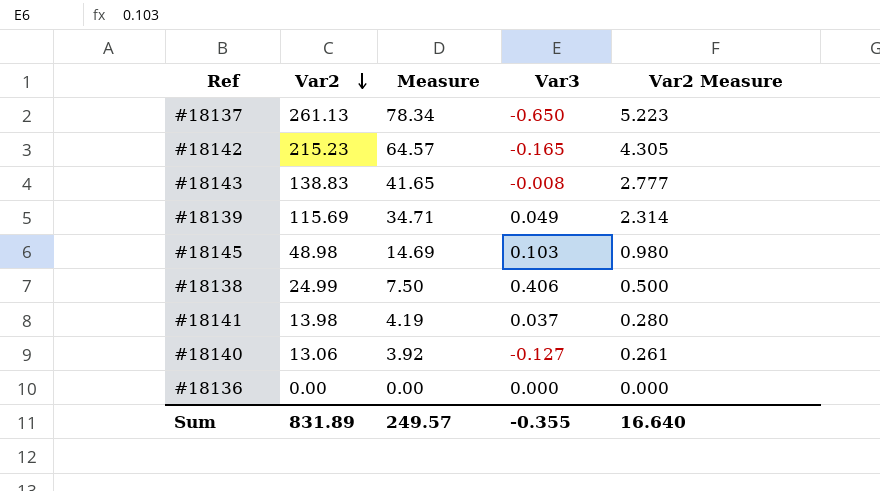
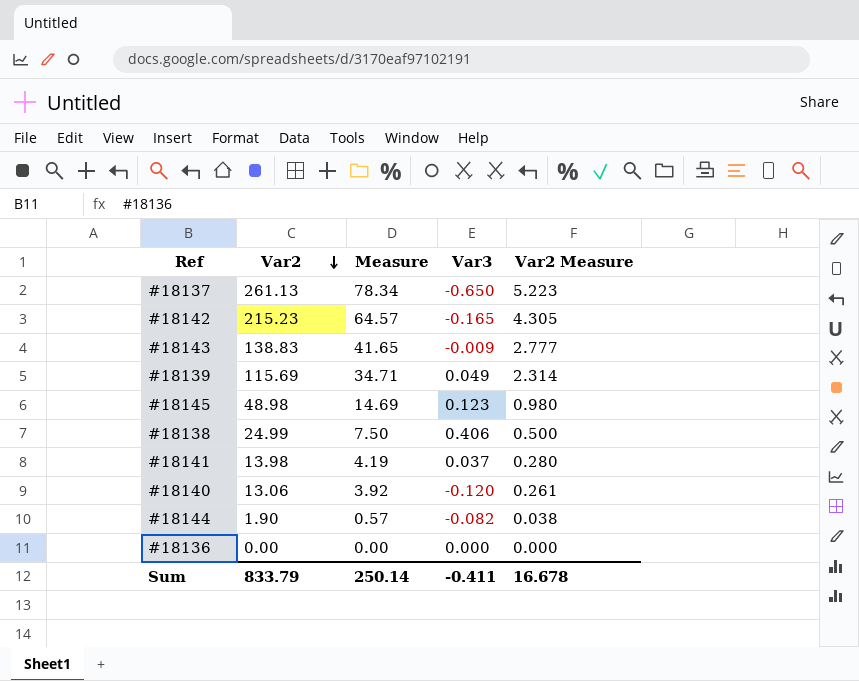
#18143 | Var3: -0.008 -> -0.009
#18145 | Var3: 0.103 -> 0.123
#18140 | Var3: -0.127 -> -0.120
row #18144: none -> 1.90 | 0.57 | -0.082 | 0.038
Sum | Var2: 831.89 -> 833.79
Sum | Measure: 249.57 -> 250.14
Sum | Var3: -0.355 -> -0.411
Sum | Var2 Measure: 16.640 -> 16.678

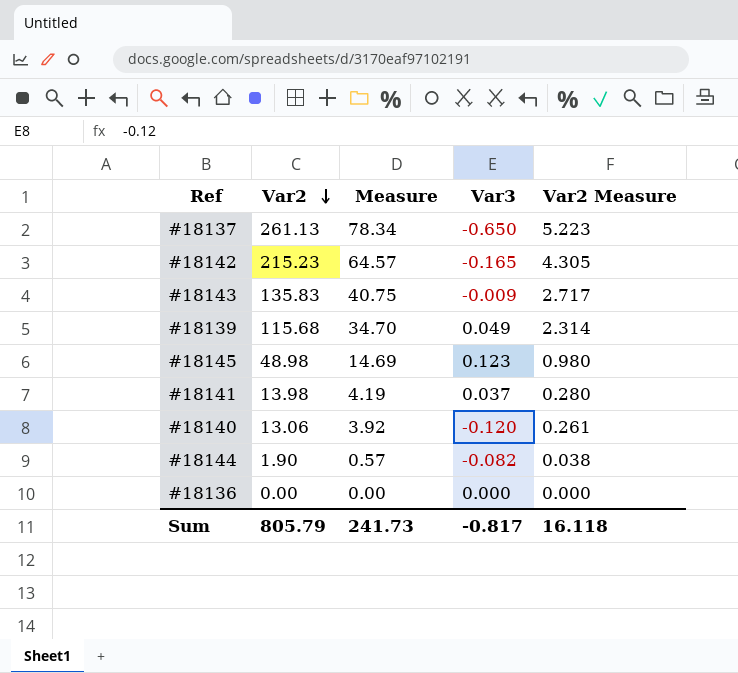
row #18138: 24.99 | 7.50 | 0.406 | 0.500 -> none
#18143 | Var2: 138.83 -> 135.83
#18143 | Measure: 41.65 -> 40.75
#18143 | Var2 Measure: 2.777 -> 2.717
#18139 | Var2: 115.69 -> 115.68
#18139 | Measure: 34.71 -> 34.70
Sum | Var2: 833.79 -> 805.79
Sum | Measure: 250.14 -> 241.73
Sum | Var3: -0.411 -> -0.817
Sum | Var2 Measure: 16.678 -> 16.118

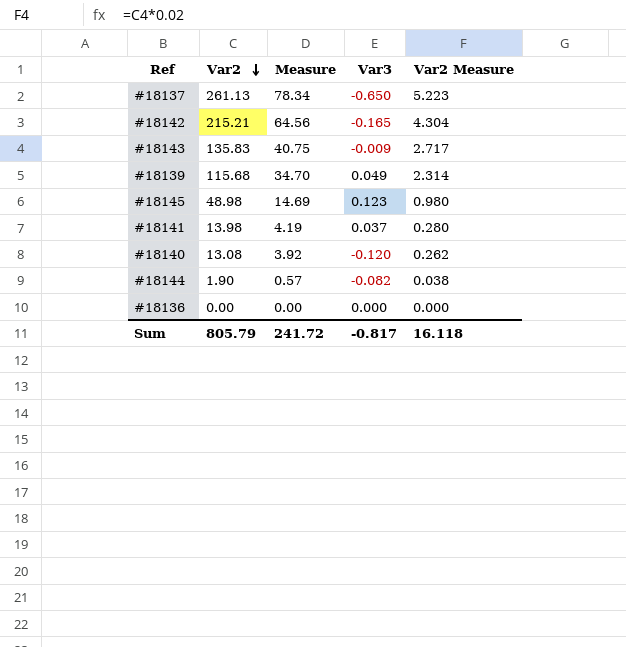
#18142 | Var2: 215.23 -> 215.21
#18142 | Measure: 64.57 -> 64.56
#18142 | Var2 Measure: 4.305 -> 4.304
#18140 | Var2: 13.06 -> 13.08
#18140 | Var2 Measure: 0.261 -> 0.262
Sum | Measure: 241.73 -> 241.72

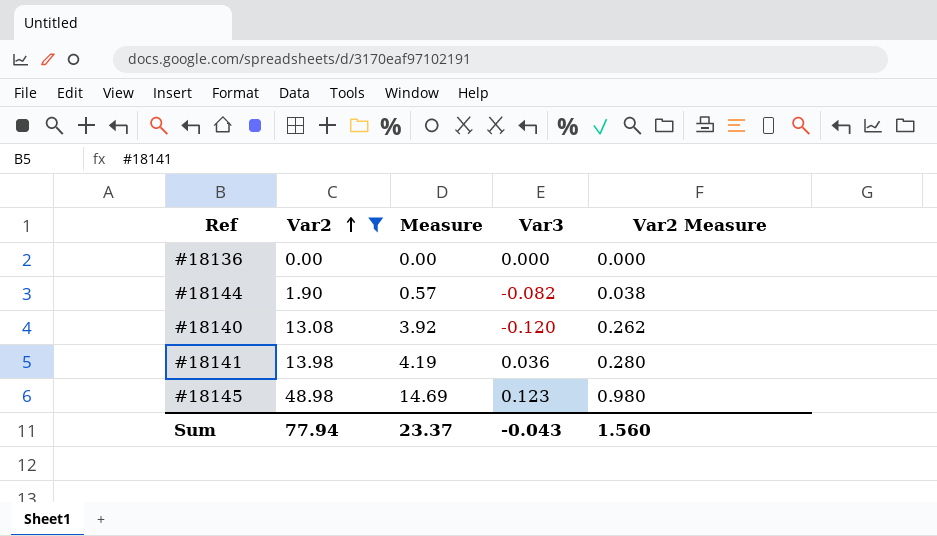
filter: none -> Var2 <= 48.98
row order: Var2 descending -> Var2 ascending
#18141 | Var3: 0.037 -> 0.036
Sum | Var2: 805.79 -> 77.94
Sum | Measure: 241.72 -> 23.37
Sum | Var3: -0.817 -> -0.043
Sum | Var2 Measure: 16.118 -> 1.560

